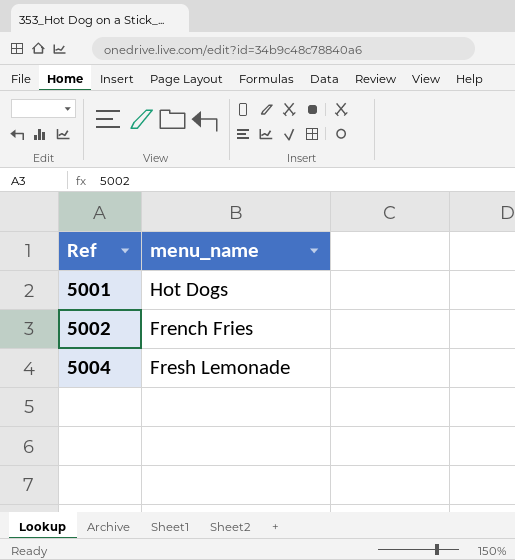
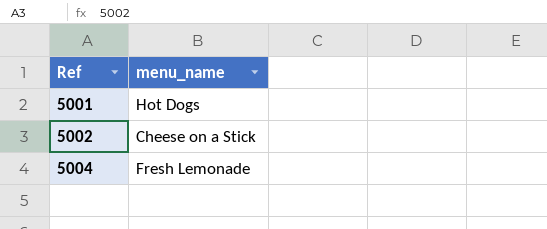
5002 | menu_name: French Fries -> Cheese on a Stick

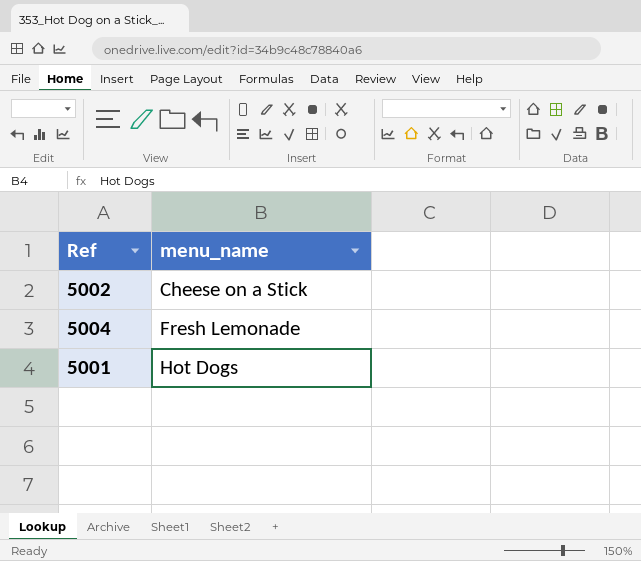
row order: Ref ascending -> menu_name ascending

